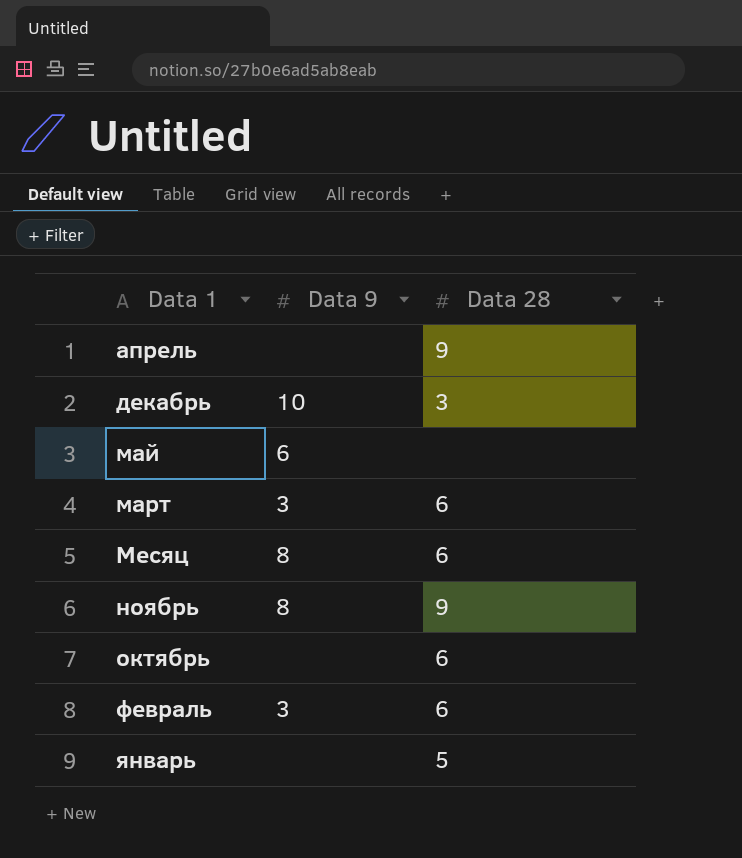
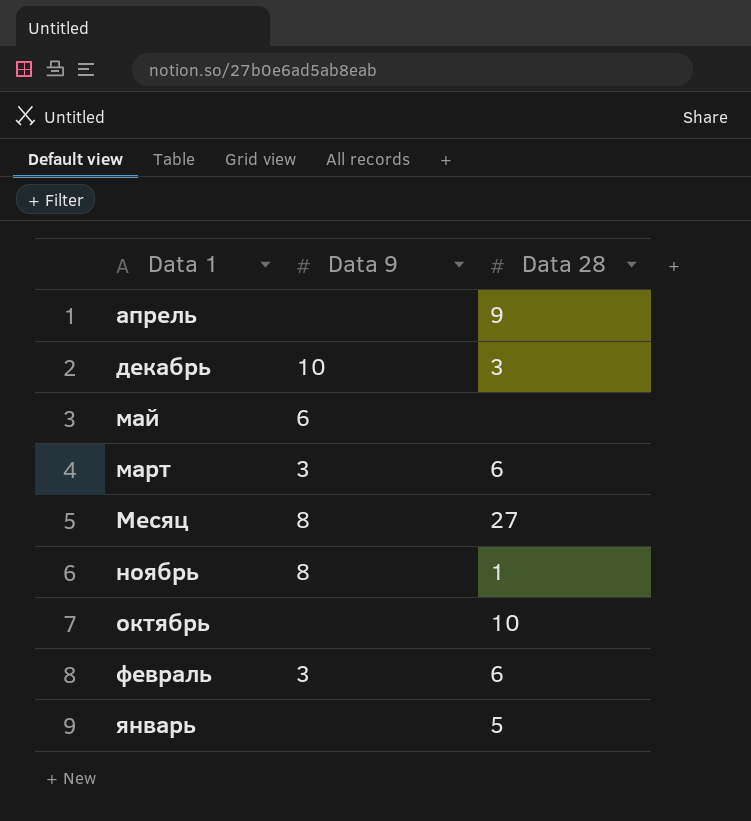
Месяц | Data 28: 6 -> 27
ноябрь | Data 28: 9 -> 1
октябрь | Data 28: 6 -> 10

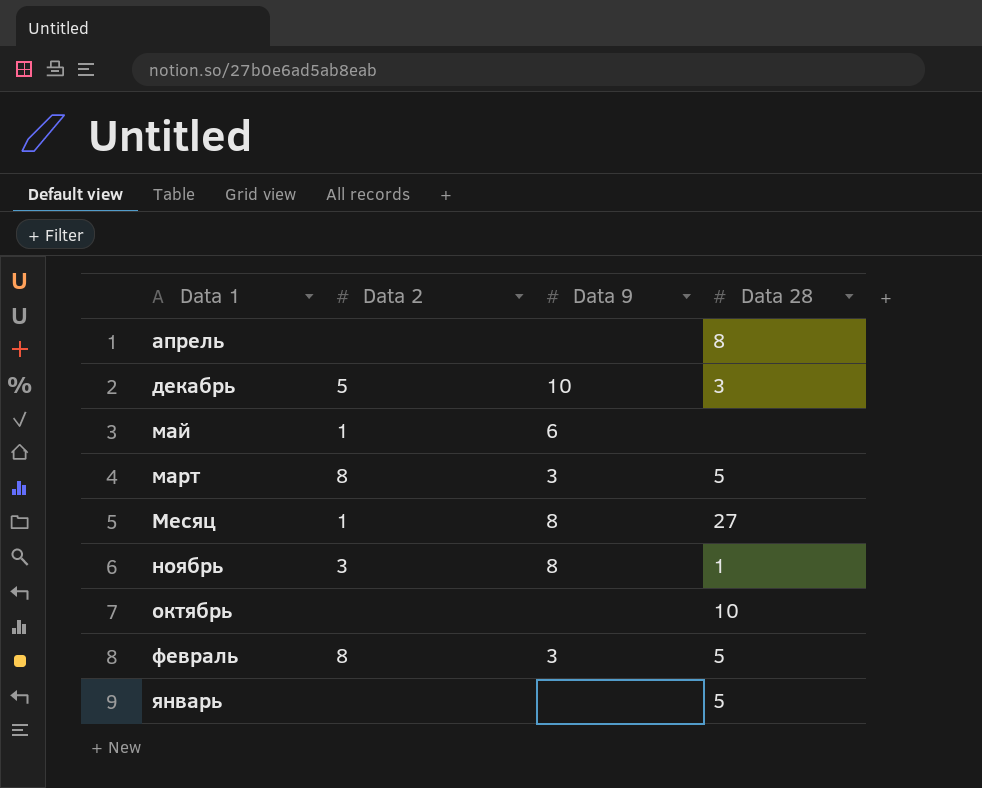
column Data 2 | position: none -> 2
апрель | Data 28: 9 -> 8
март | Data 28: 6 -> 5
февраль | Data 28: 6 -> 5

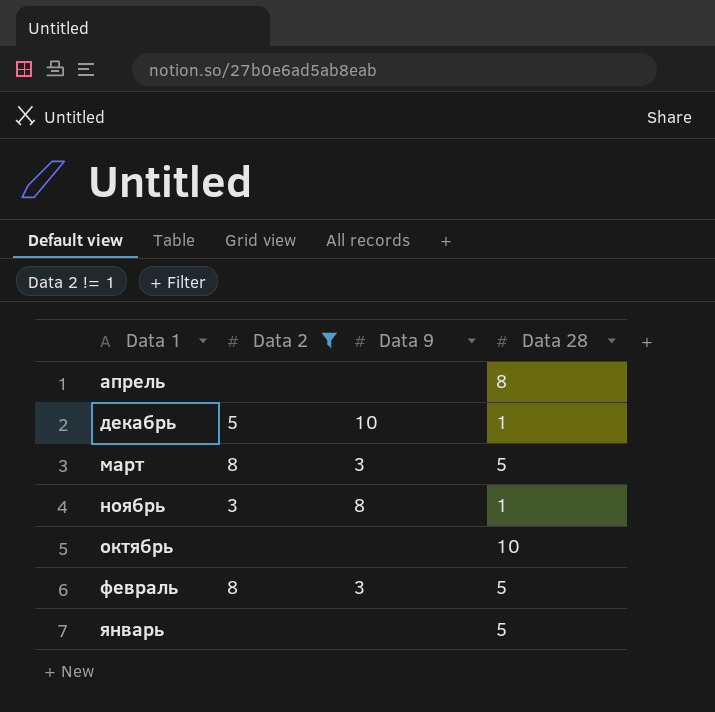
filter: none -> Data 2 != 1
декабрь | Data 28: 3 -> 1

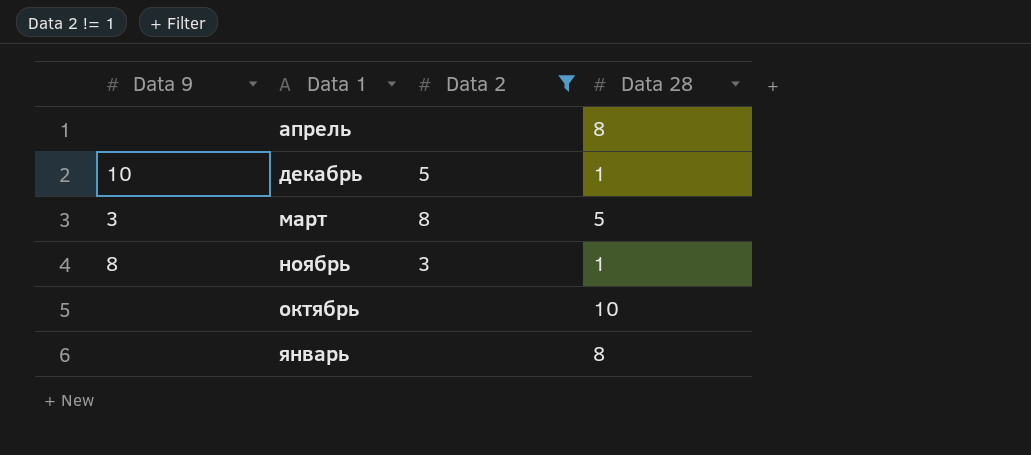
column Data 9 | position: 3 -> 1
row февраль: 8 | 3 | 5 -> none
январь | Data 28: 5 -> 8

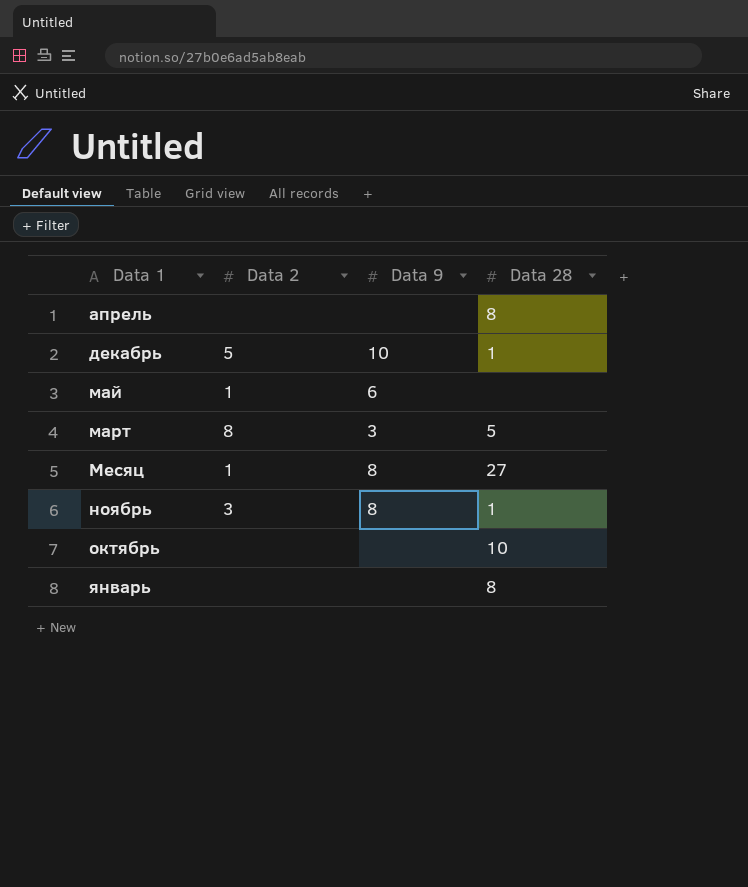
filter: Data 2 != 1 -> none
column Data 9 | position: 1 -> 3

